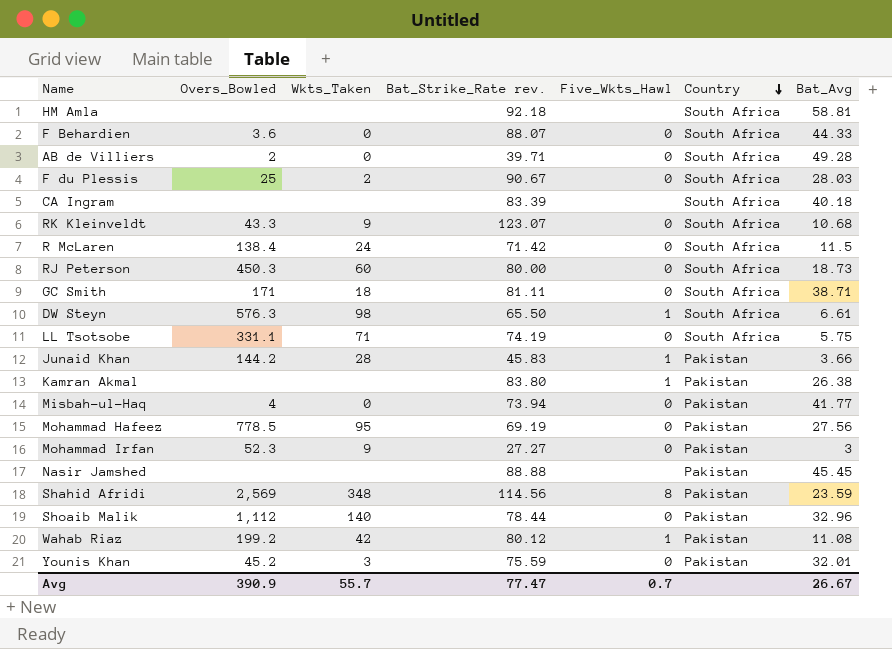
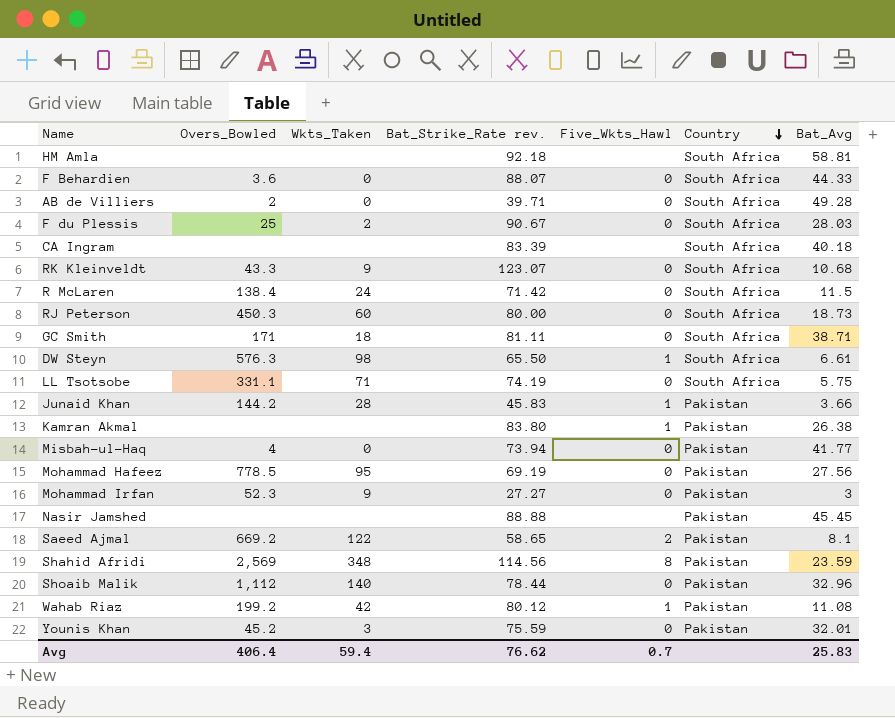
row Saeed Ajmal: none -> 669.2 | 122 | 58.65 | 2 | Pakistan | 8.1
Avg | Overs_Bowled: 390.9 -> 406.4
Avg | Wkts_Taken: 55.7 -> 59.4
Avg | Bat_Strike_Rate rev.: 77.47 -> 76.62
Avg | Bat_Avg: 26.67 -> 25.83

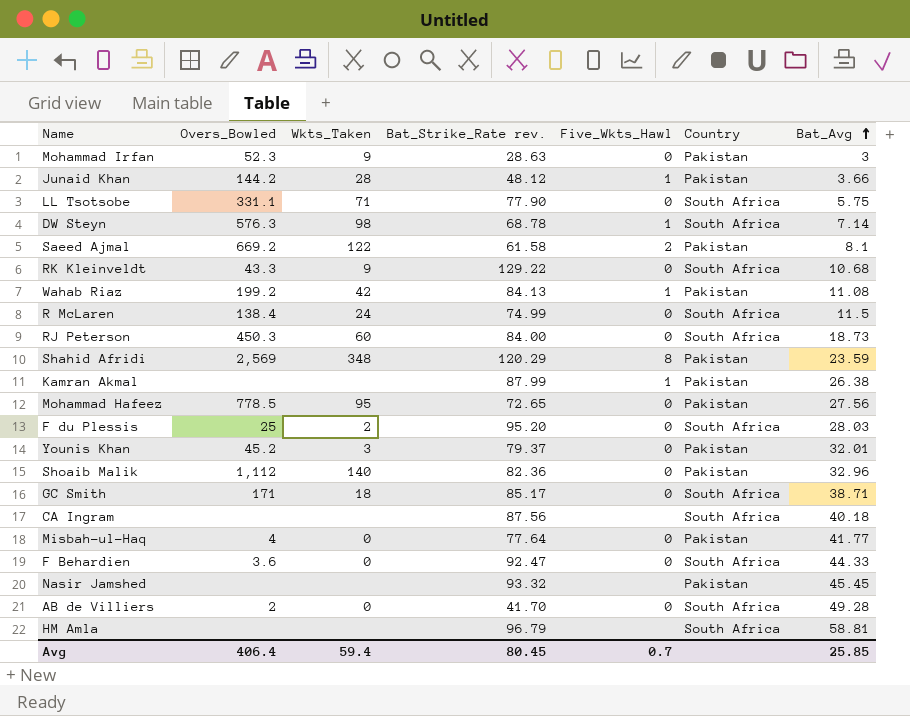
row order: Country descending -> Bat_Avg ascending
Mohammad Irfan | Bat_Strike_Rate rev.: 27.27 -> 28.63
Junaid Khan | Bat_Strike_Rate rev.: 45.83 -> 48.12
LL Tsotsobe | Bat_Strike_Rate rev.: 74.19 -> 77.90
DW Steyn | Bat_Strike_Rate rev.: 65.50 -> 68.78
DW Steyn | Bat_Avg: 6.61 -> 7.14
Saeed Ajmal | Bat_Strike_Rate rev.: 58.65 -> 61.58
RK Kleinveldt | Bat_Strike_Rate rev.: 123.07 -> 129.22
Wahab Riaz | Bat_Strike_Rate rev.: 80.12 -> 84.13
R McLaren | Bat_Strike_Rate rev.: 71.42 -> 74.99
RJ Peterson | Bat_Strike_Rate rev.: 80.00 -> 84.00
Shahid Afridi | Bat_Strike_Rate rev.: 114.56 -> 120.29
Kamran Akmal | Bat_Strike_Rate rev.: 83.80 -> 87.99
Mohammad Hafeez | Bat_Strike_Rate rev.: 69.19 -> 72.65
F du Plessis | Bat_Strike_Rate rev.: 90.67 -> 95.20
Younis Khan | Bat_Strike_Rate rev.: 75.59 -> 79.37
Shoaib Malik | Bat_Strike_Rate rev.: 78.44 -> 82.36
GC Smith | Bat_Strike_Rate rev.: 81.11 -> 85.17
CA Ingram | Bat_Strike_Rate rev.: 83.39 -> 87.56
Misbah-ul-Haq | Bat_Strike_Rate rev.: 73.94 -> 77.64
F Behardien | Bat_Strike_Rate rev.: 88.07 -> 92.47
Nasir Jamshed | Bat_Strike_Rate rev.: 88.88 -> 93.32
AB de Villiers | Bat_Strike_Rate rev.: 39.71 -> 41.70
HM Amla | Bat_Strike_Rate rev.: 92.18 -> 96.79
Avg | Bat_Strike_Rate rev.: 76.62 -> 80.45
Avg | Bat_Avg: 25.83 -> 25.85

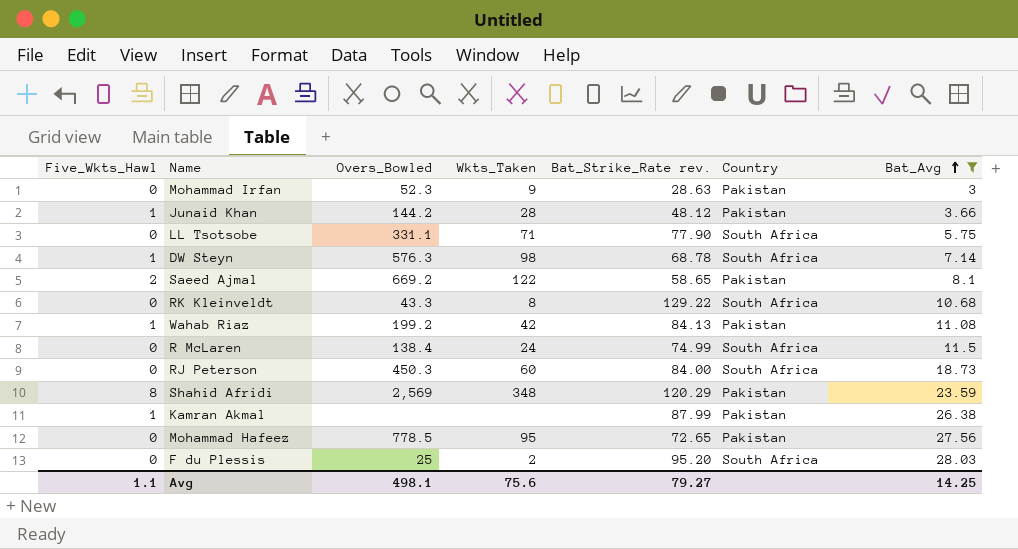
filter: none -> Bat_Avg <= 28.03
column Five_Wkts_Hawl | position: 5 -> 1
Saeed Ajmal | Bat_Strike_Rate rev.: 61.58 -> 58.65
RK Kleinveldt | Wkts_Taken: 9 -> 8
Avg | Five_Wkts_Hawl: 0.7 -> 1.1
Avg | Overs_Bowled: 406.4 -> 498.1
Avg | Wkts_Taken: 59.4 -> 75.6
Avg | Bat_Strike_Rate rev.: 80.45 -> 79.27
Avg | Bat_Avg: 25.85 -> 14.25

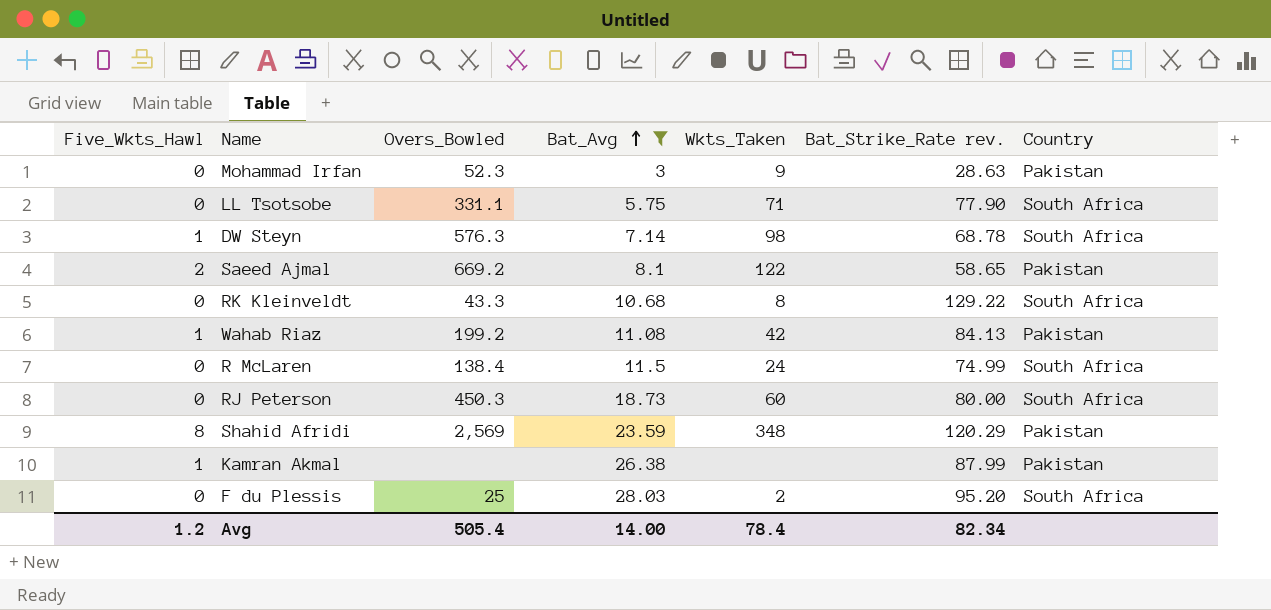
column Bat_Avg | position: 7 -> 4
row Junaid Khan: 1 | 144.2 | 28 | 48.12 | Pakistan | 3.66 -> none
row Mohammad Hafeez: 0 | 778.5 | 95 | 72.65 | Pakistan | 27.56 -> none
RJ Peterson | Bat_Strike_Rate rev.: 84.00 -> 80.00
Avg | Five_Wkts_Hawl: 1.1 -> 1.2
Avg | Overs_Bowled: 498.1 -> 505.4
Avg | Bat_Avg: 14.25 -> 14.00
Avg | Wkts_Taken: 75.6 -> 78.4
Avg | Bat_Strike_Rate rev.: 79.27 -> 82.34

